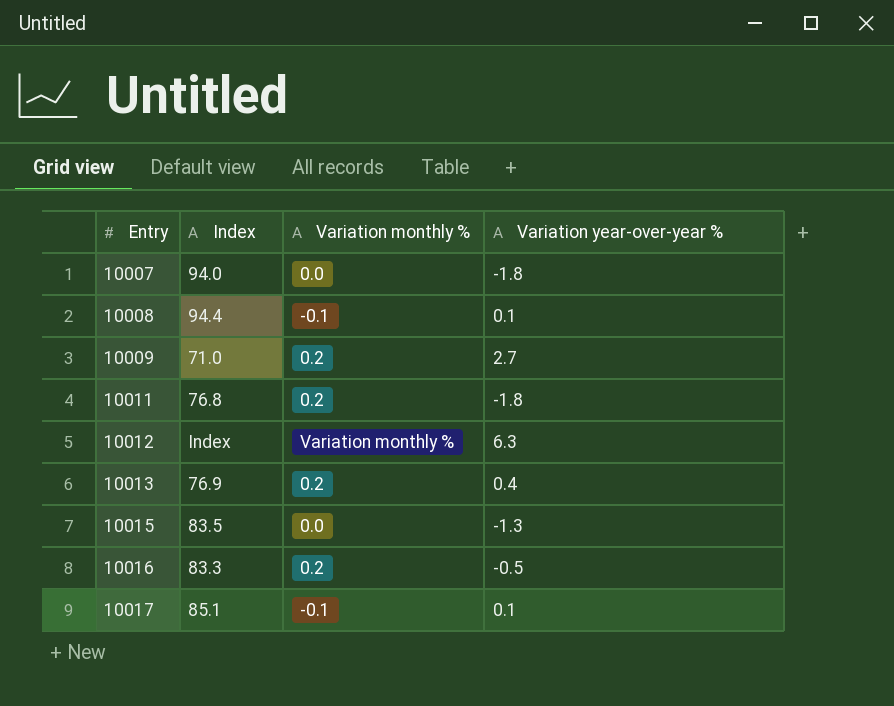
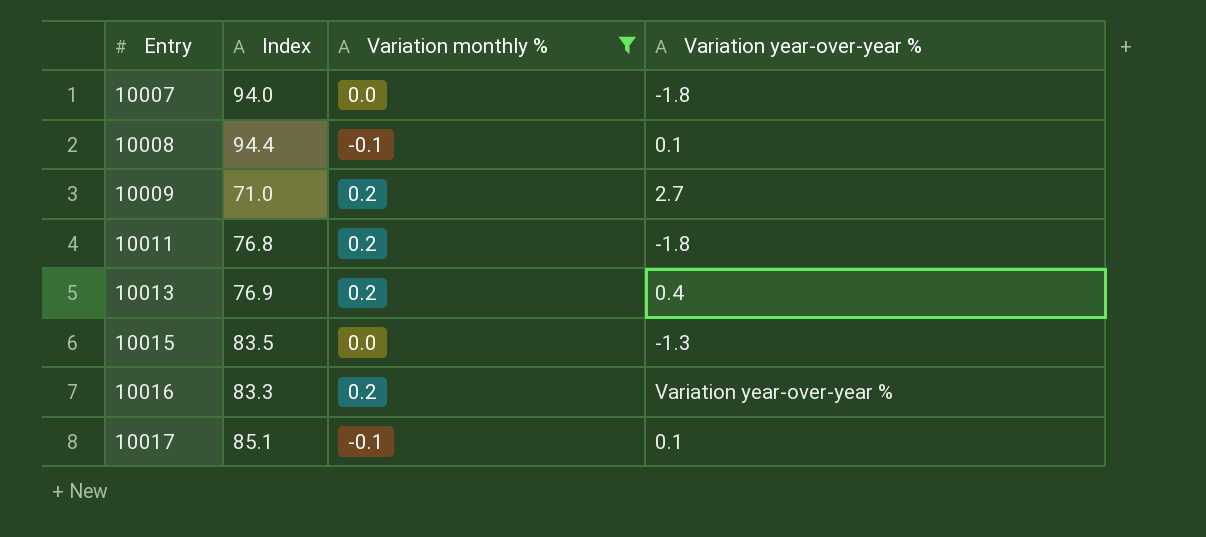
filter: none -> Variation monthly % != Variation monthly %
10016 | Variation year-over-year %: -0.5 -> Variation year-over-year %

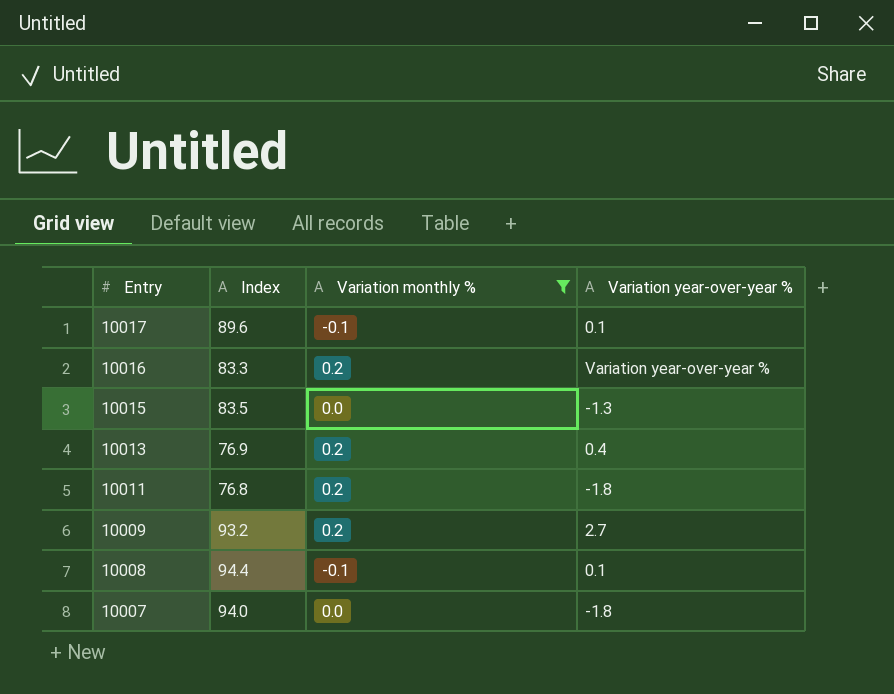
row order: Entry ascending -> Entry descending
10017 | Index: 85.1 -> 89.6
10009 | Index: 71.0 -> 93.2

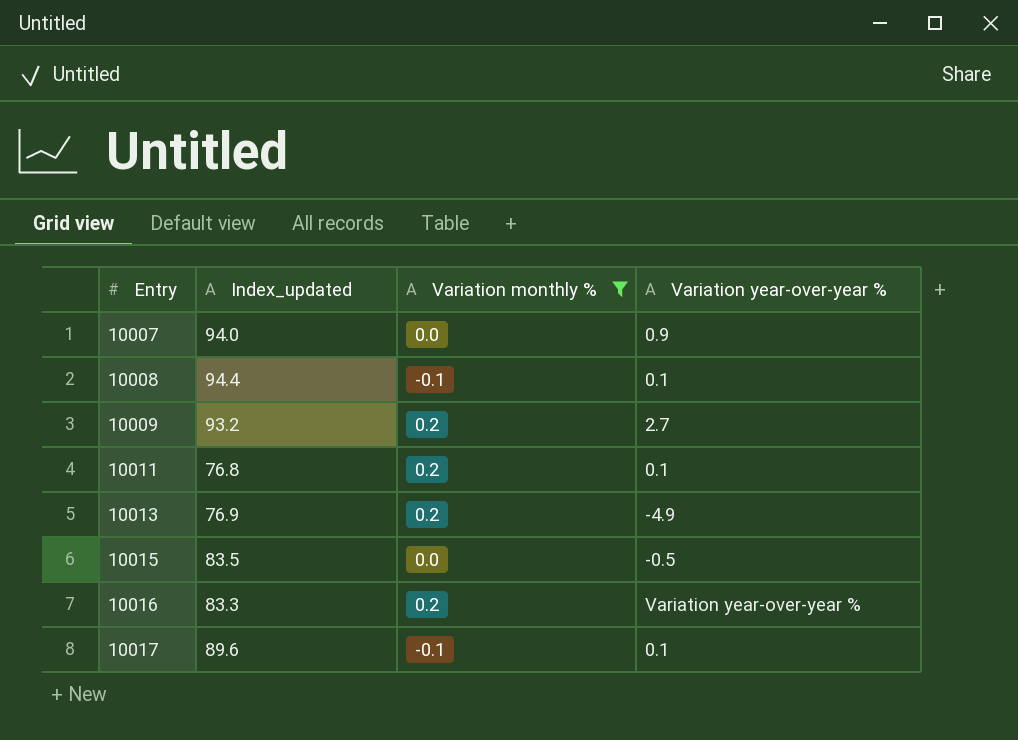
row order: Entry descending -> Entry ascending
column name: Index -> Index_updated
10007 | Variation year-over-year %: -1.8 -> 0.9
10011 | Variation year-over-year %: -1.8 -> 0.1
10013 | Variation year-over-year %: 0.4 -> -4.9
10015 | Variation year-over-year %: -1.3 -> -0.5

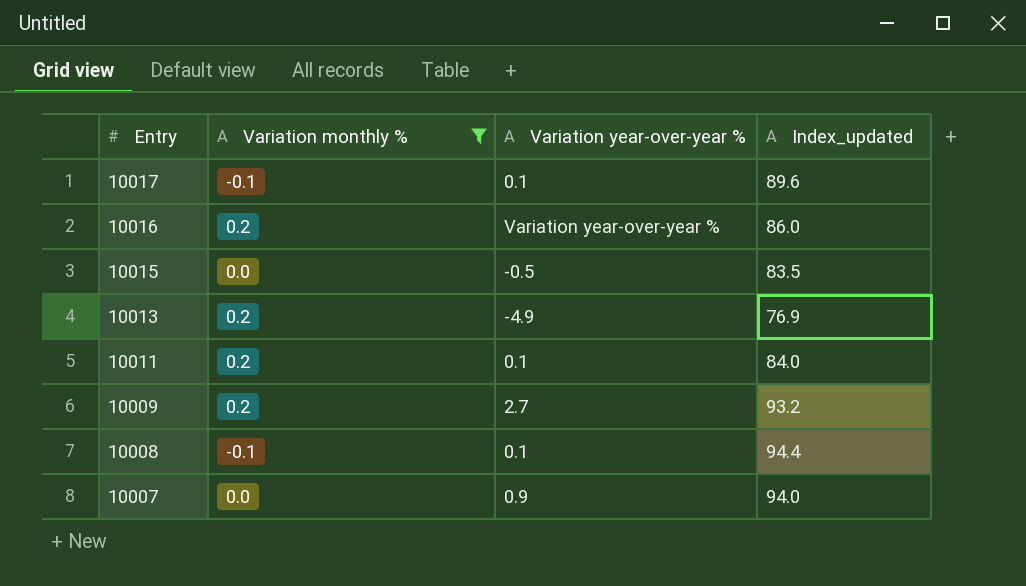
row order: Entry ascending -> Entry descending
column Index_updated | position: 2 -> 4
10016 | Index_updated: 83.3 -> 86.0
10011 | Index_updated: 76.8 -> 84.0

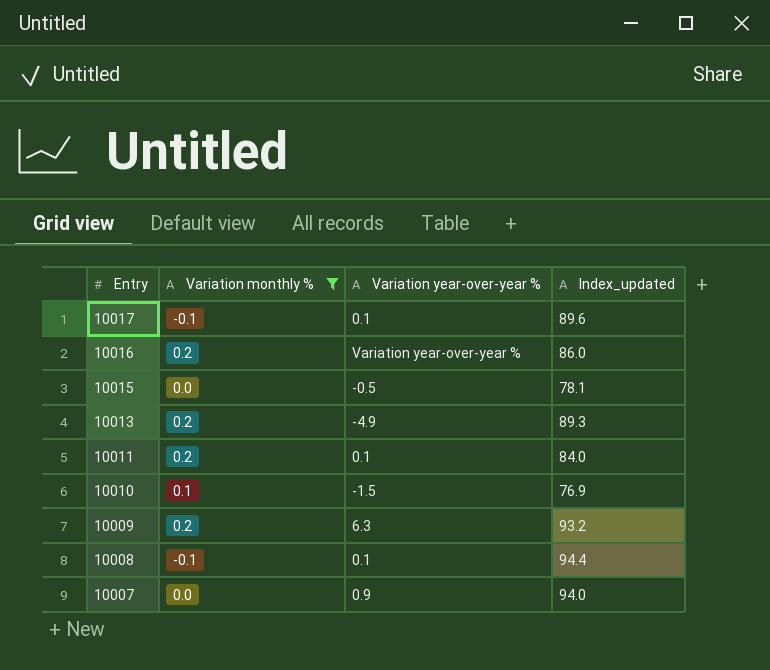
10015 | Index_updated: 83.5 -> 78.1
10013 | Index_updated: 76.9 -> 89.3
row 10010: none -> 0.1 | -1.5 | 76.9
10009 | Variation year-over-year %: 2.7 -> 6.3

